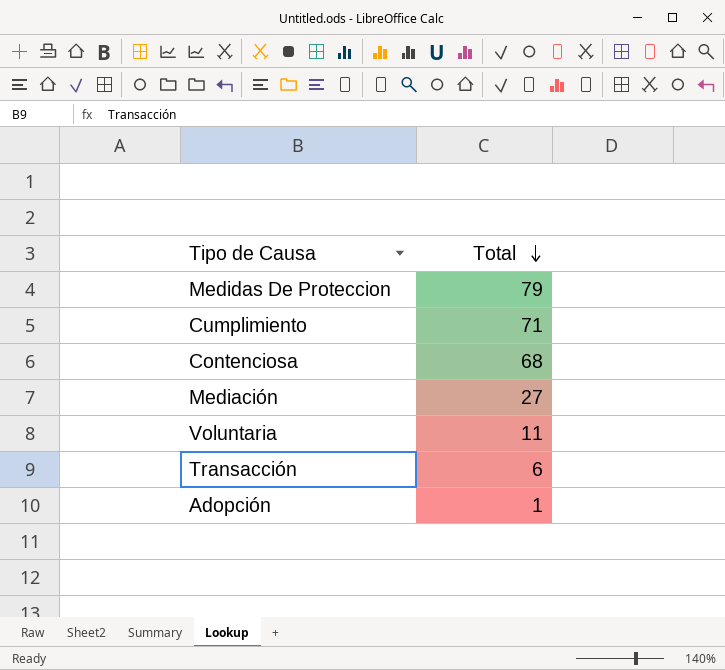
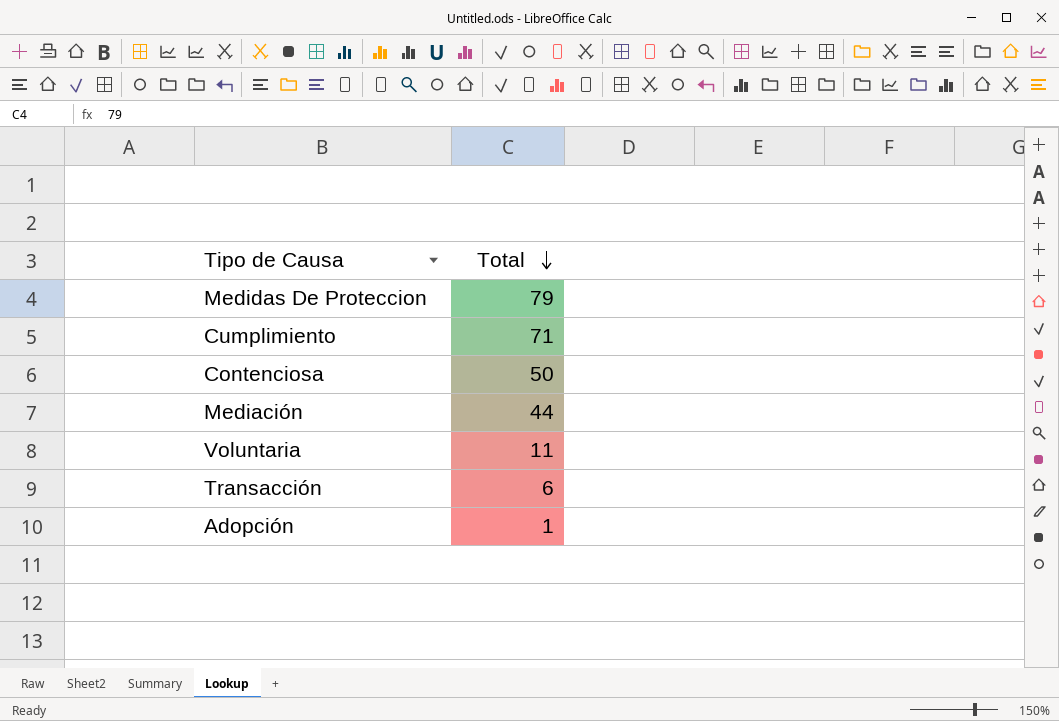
Contenciosa | Total: 68 -> 50
Mediación | Total: 27 -> 44

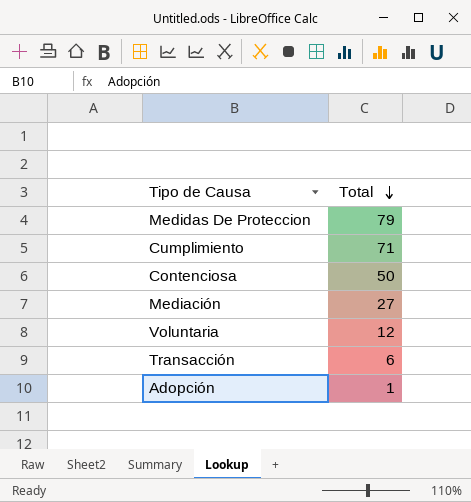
Mediación | Total: 44 -> 27
Voluntaria | Total: 11 -> 12

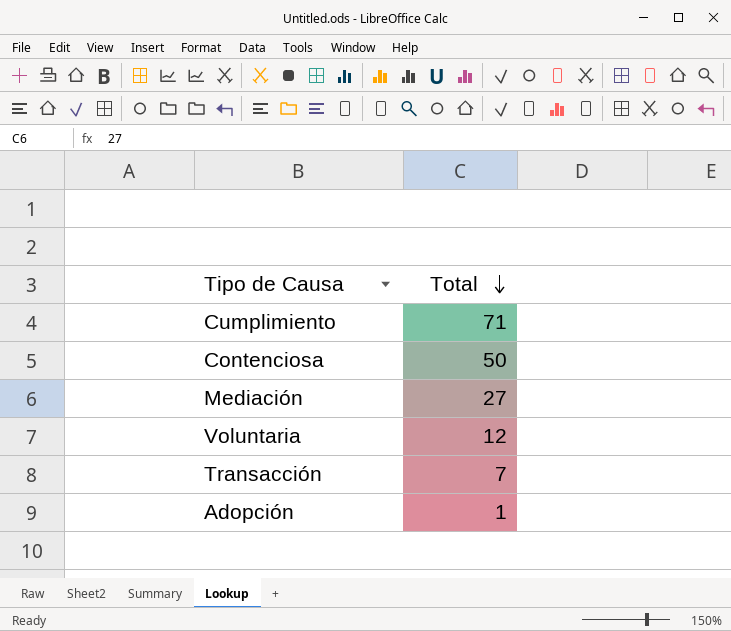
row Medidas De Proteccion: 79 -> none
Transacción | Total: 6 -> 7

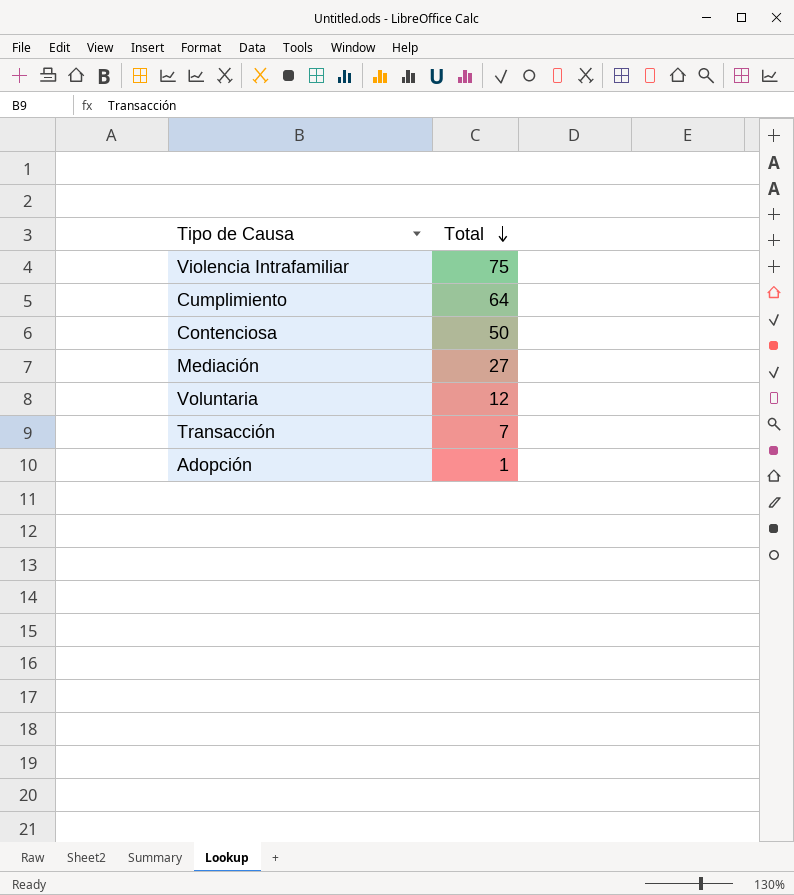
row Violencia Intrafamiliar: none -> 75
Cumplimiento | Total: 71 -> 64

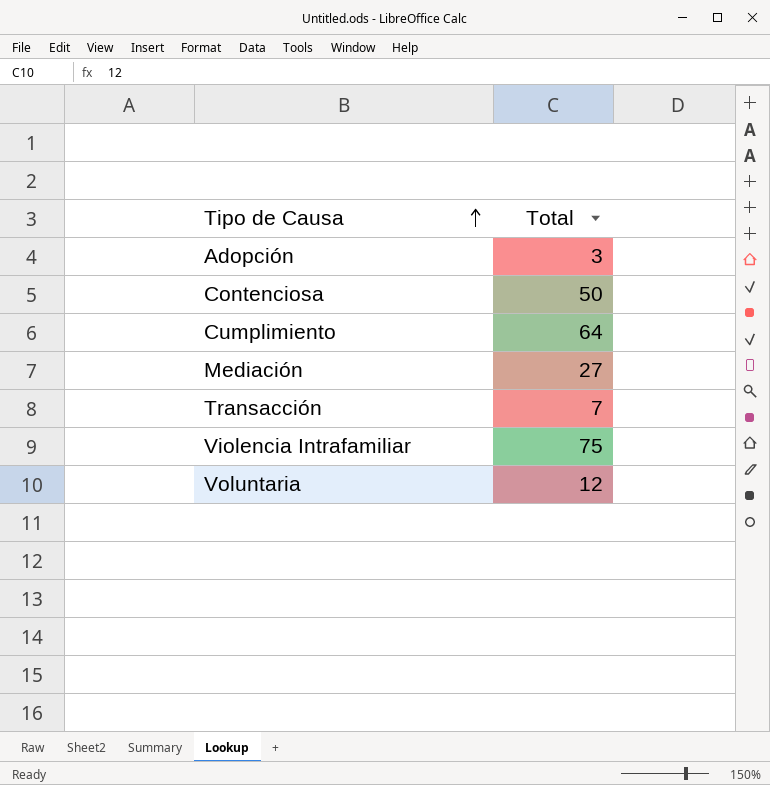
row order: Total descending -> Tipo de Causa ascending
Adopción | Total: 1 -> 3

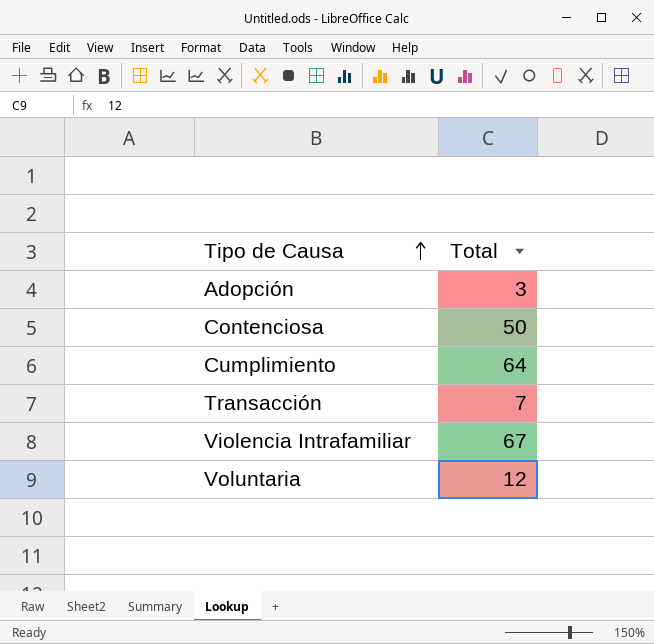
row Mediación: 27 -> none
Violencia Intrafamiliar | Total: 75 -> 67

